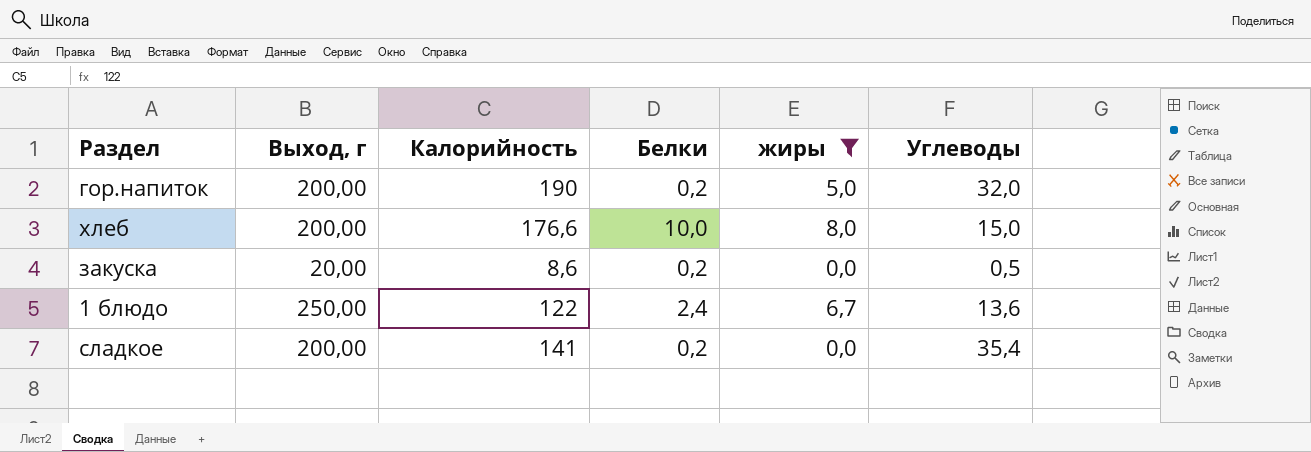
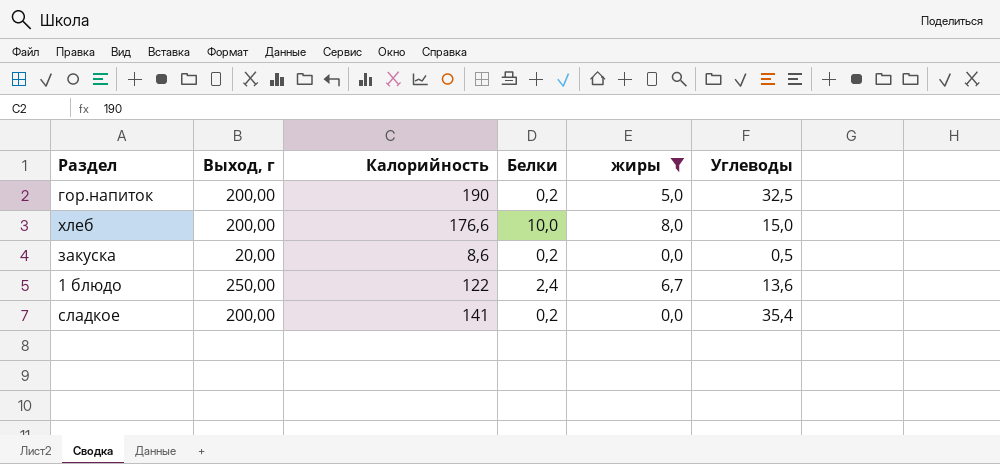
гор.напиток | Углеводы: 32,0 -> 32,5

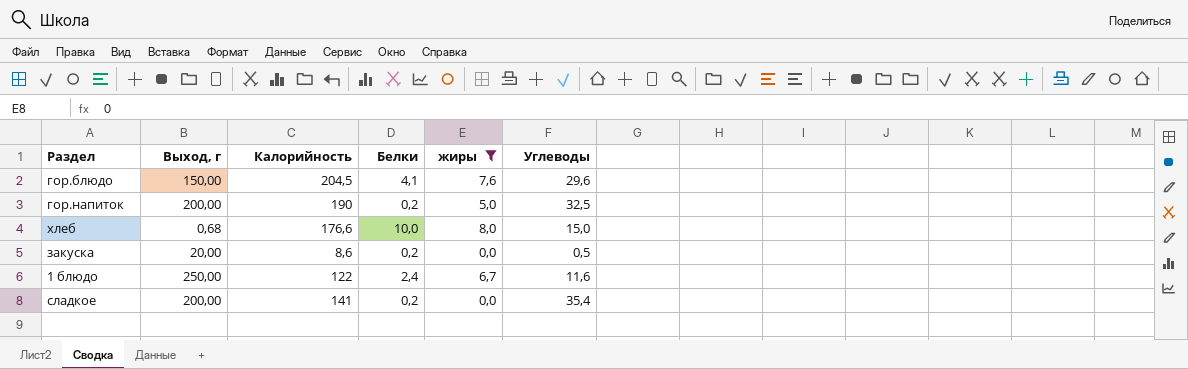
row гор.блюдо: none -> 150,00 | 204,5 | 4,1 | 7,6 | 29,6
хлеб | Выход, г: 200,00 -> 0,68
1 блюдо | Углеводы: 13,6 -> 11,6

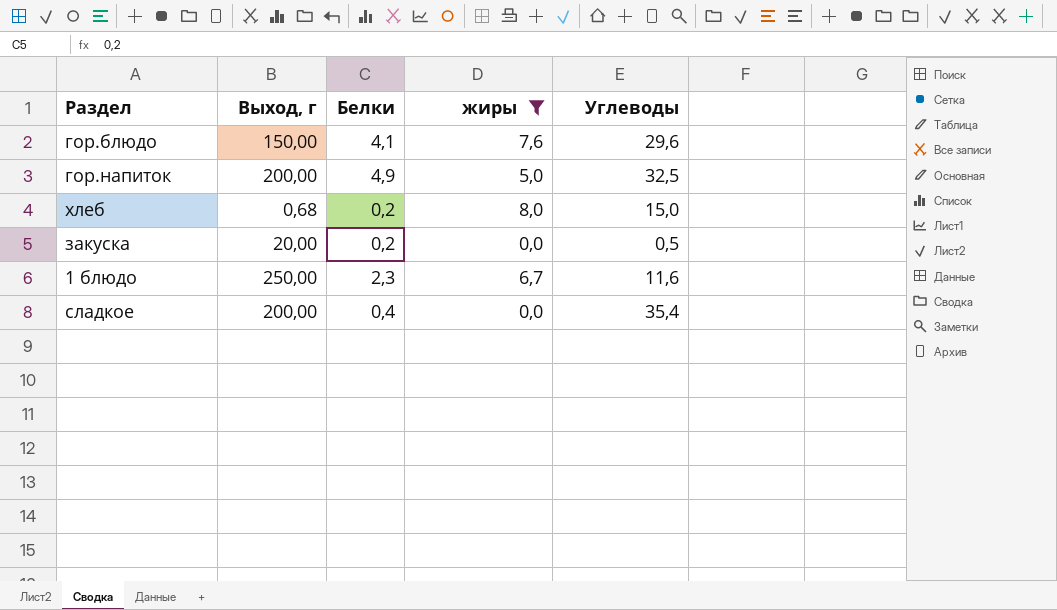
column Калорийность | position: 3 -> none
гор.напиток | Белки: 0,2 -> 4,9
хлеб | Белки: 10,0 -> 0,2
1 блюдо | Белки: 2,4 -> 2,3
сладкое | Белки: 0,2 -> 0,4

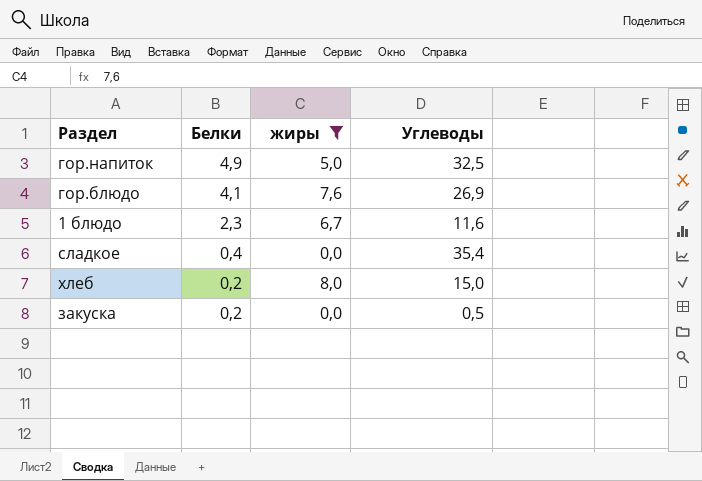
row order: none -> Белки descending
column Выход, г | position: 2 -> none
гор.блюдо | Углеводы: 29,6 -> 26,9

